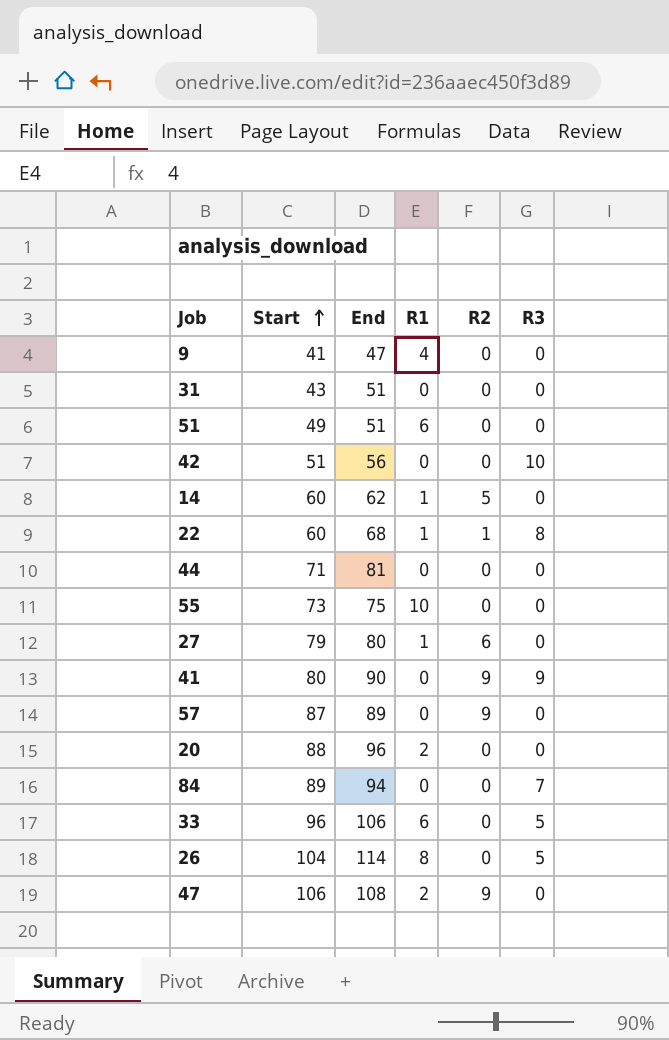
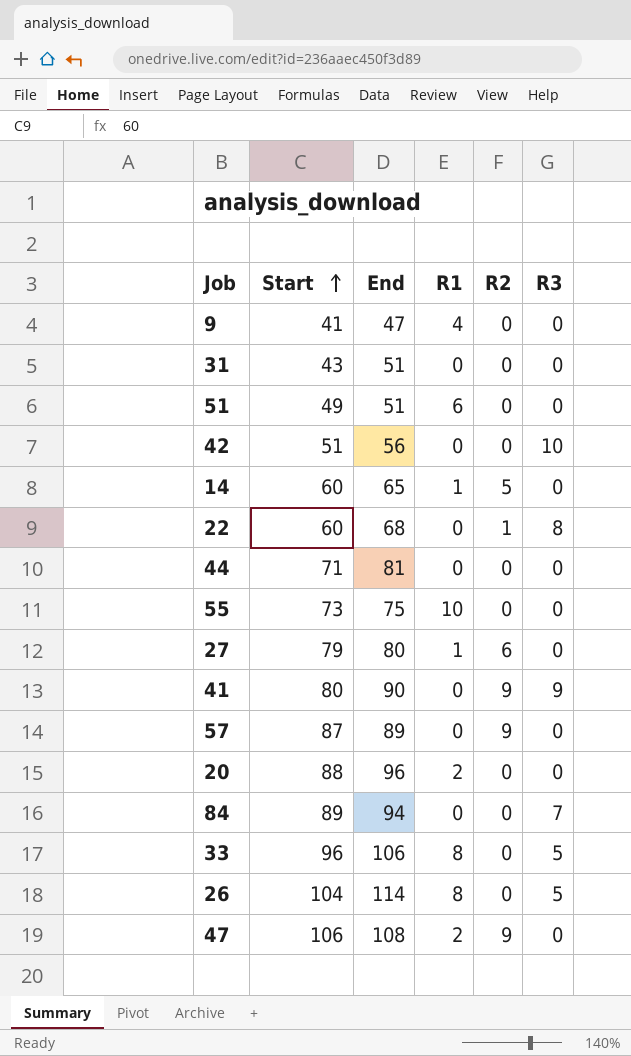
14 | End: 62 -> 65
22 | R1: 1 -> 0
33 | R1: 6 -> 8

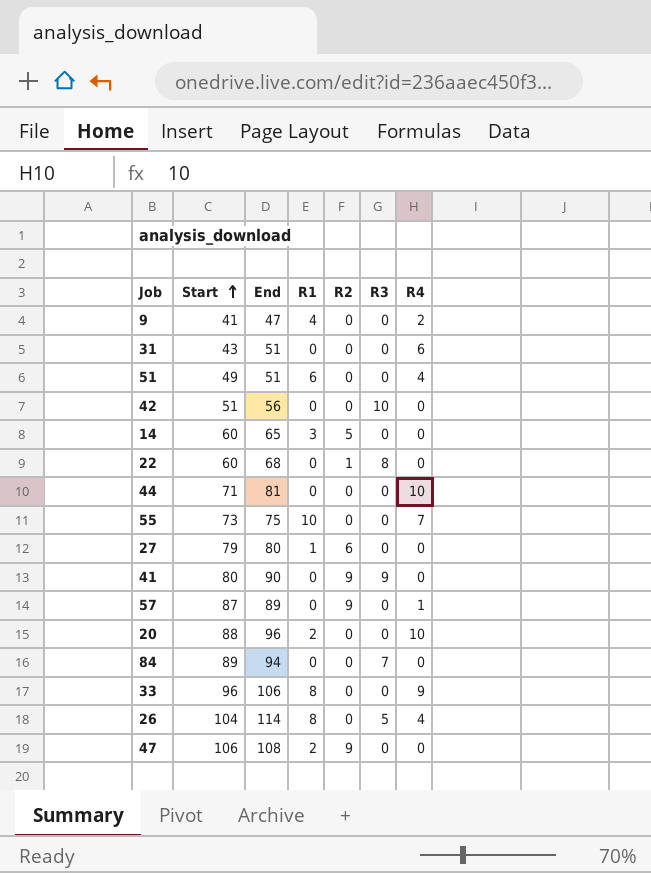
column R4 | position: none -> 7
14 | R1: 1 -> 3
33 | R3: 5 -> 0

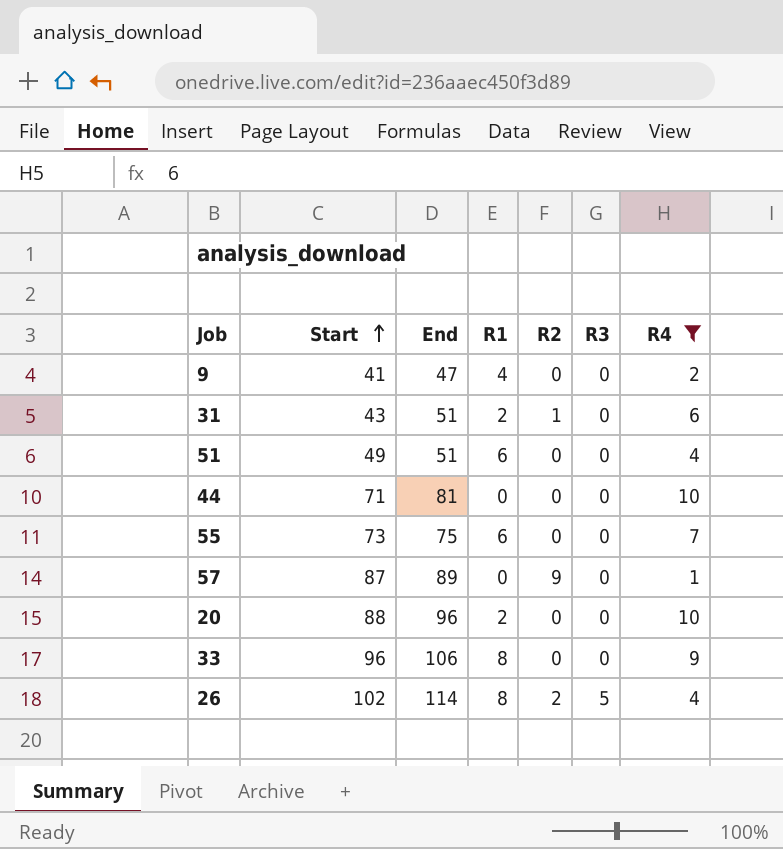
filter: none -> R4 != 0
31 | R1: 0 -> 2
31 | R2: 0 -> 1
55 | R1: 10 -> 6
26 | Start: 104 -> 102
26 | R2: 0 -> 2

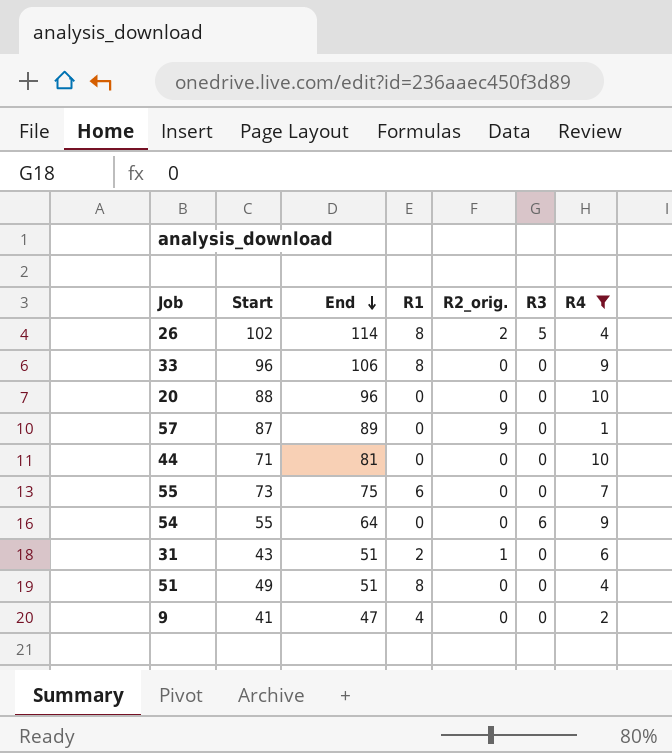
row order: Start ascending -> End descending
column name: R2 -> R2_orig.
20 | R1: 2 -> 0
row 54: none -> 55 | 64 | 0 | 0 | 6 | 9
51 | R1: 6 -> 8

